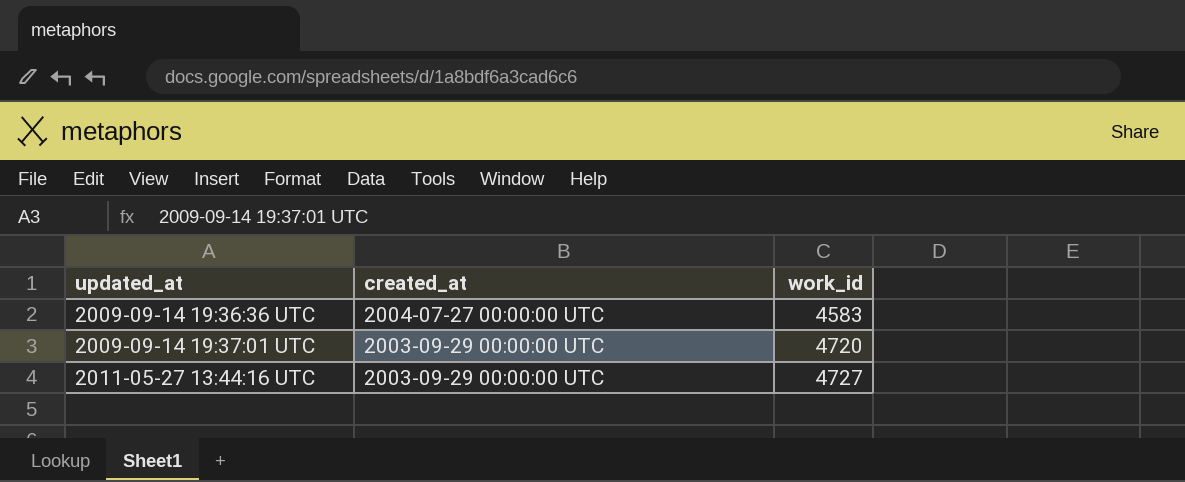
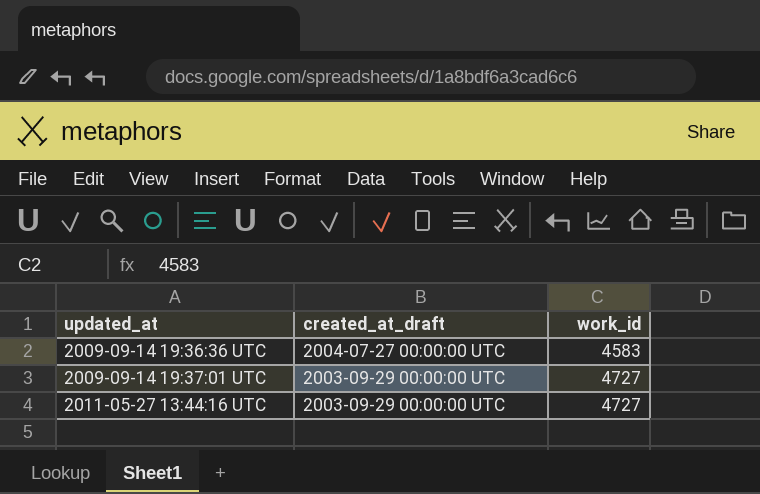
column name: created_at -> created_at_draft
2009-09-14 19:37:01 UTC | work_id: 4720 -> 4727

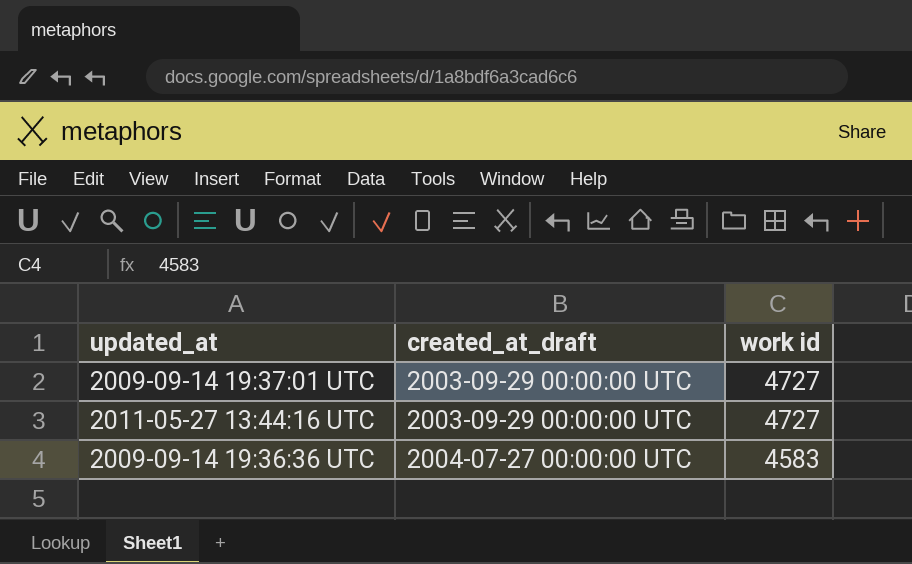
row order: updated_at ascending -> created_at_draft ascending
column name: work_id -> work id

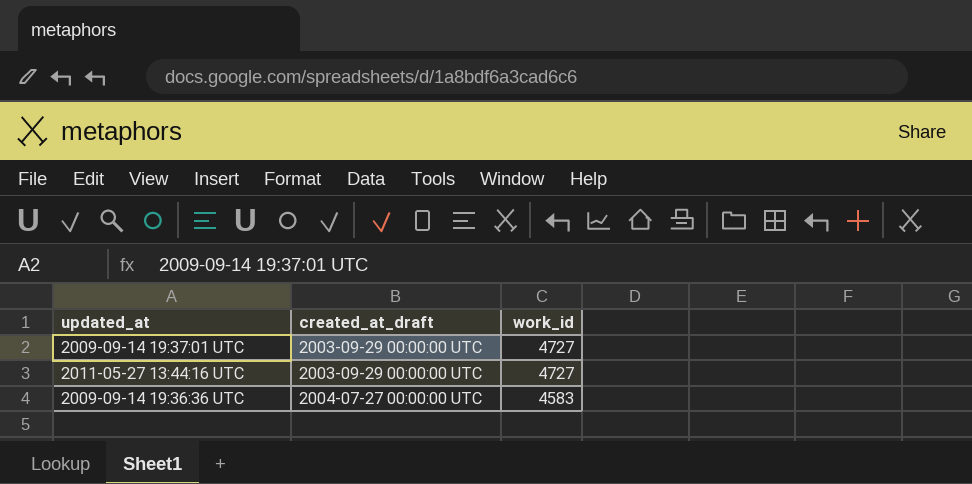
column name: work id -> work_id

